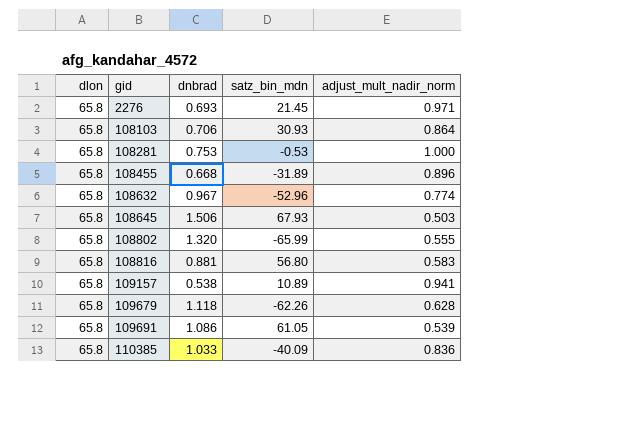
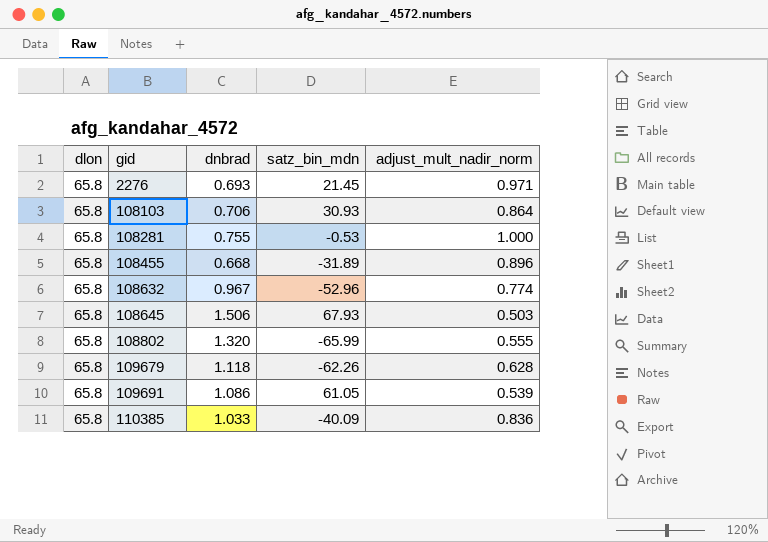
row 108816: 65.8 | 0.881 | 56.80 | 0.583 -> none
row 109157: 65.8 | 0.538 | 10.89 | 0.941 -> none
108281 | dnbrad: 0.753 -> 0.755

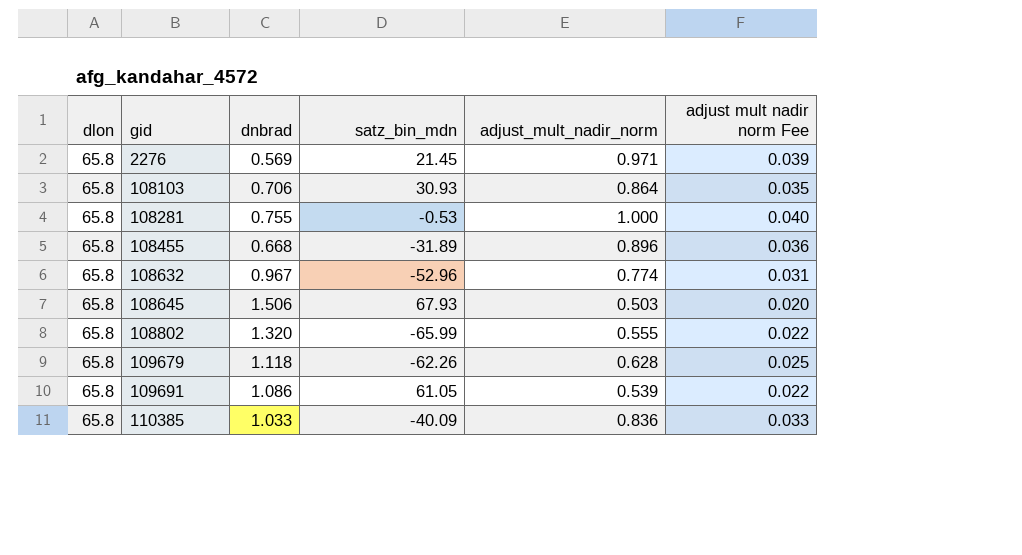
column adjust mult nadir norm Fee | formula: none -> [adjust_mult_nadir_norm] * 0.04
2276 | dnbrad: 0.693 -> 0.569

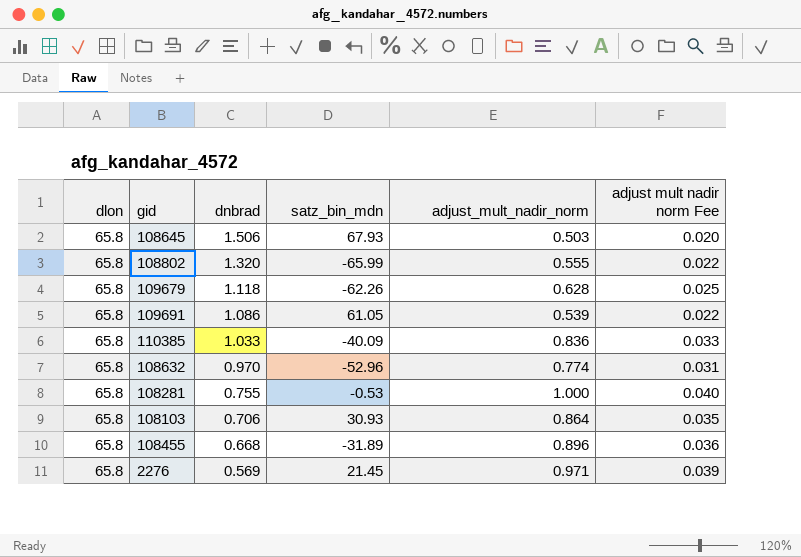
row order: gid ascending -> dnbrad descending
108632 | dnbrad: 0.967 -> 0.970

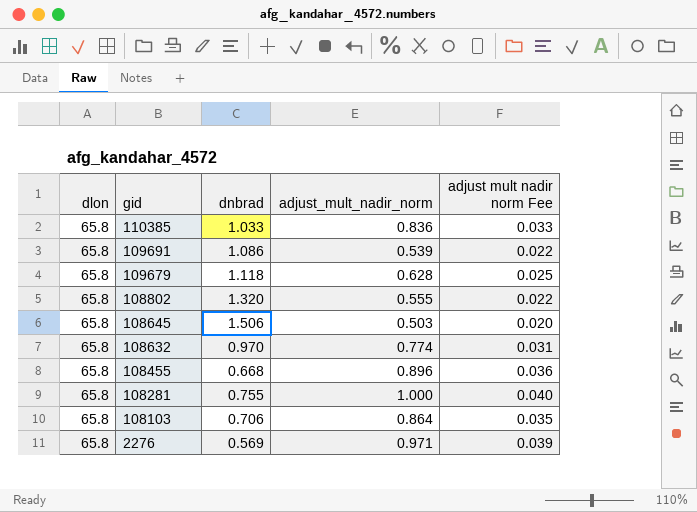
row order: dnbrad descending -> gid descending
column satz_bin_mdn | position: 4 -> none

